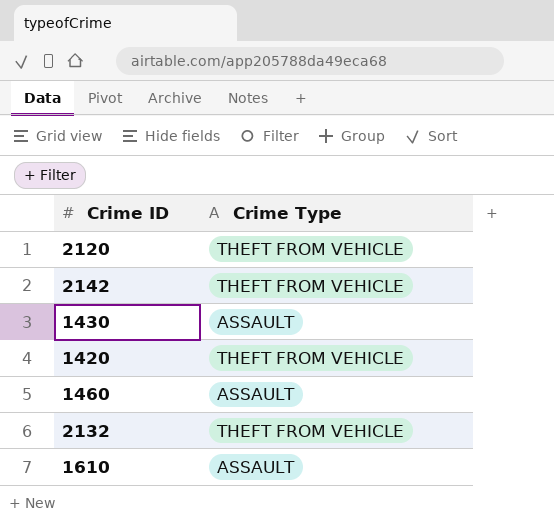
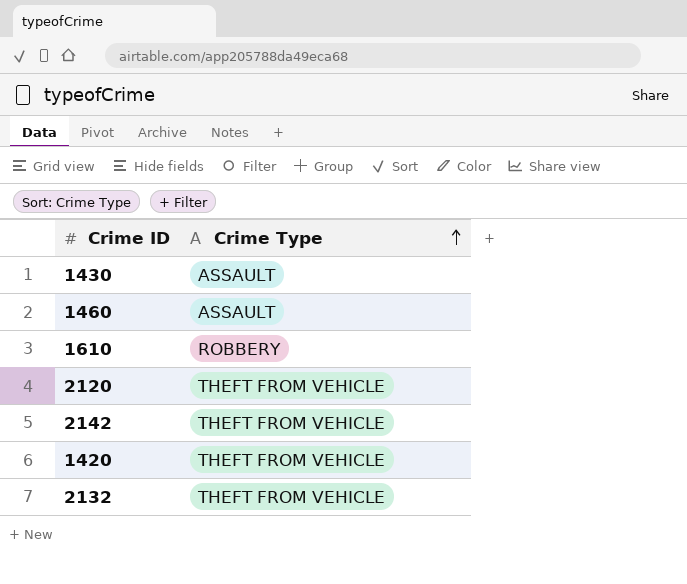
row order: none -> Crime Type ascending
1610 | Crime Type: ASSAULT -> ROBBERY

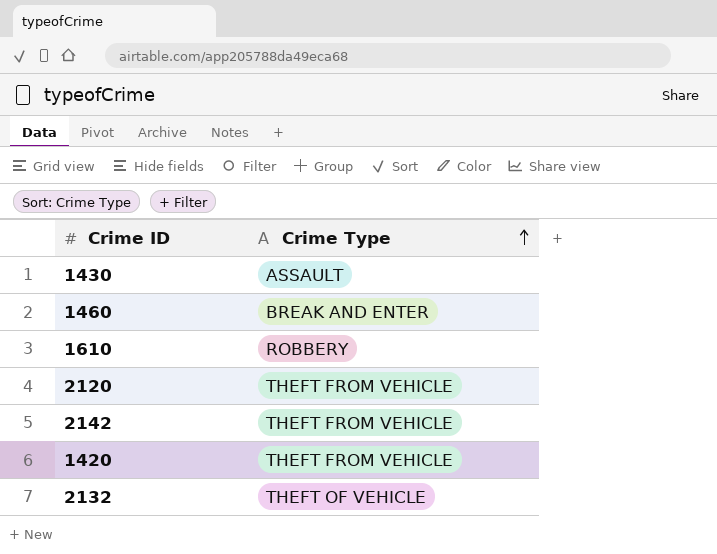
1460 | Crime Type: ASSAULT -> BREAK AND ENTER
2132 | Crime Type: THEFT FROM VEHICLE -> THEFT OF VEHICLE

